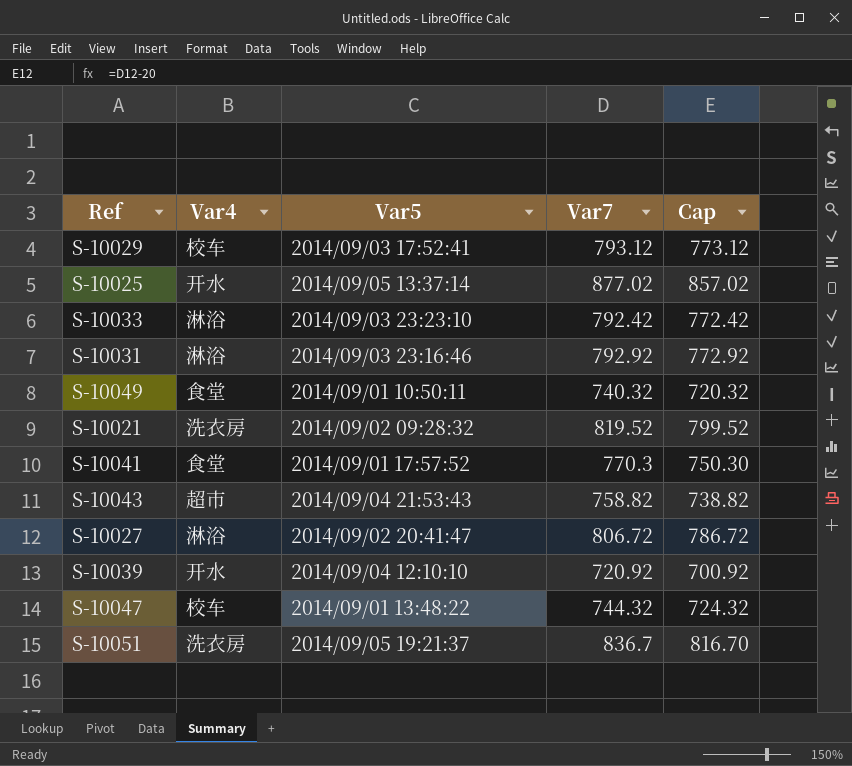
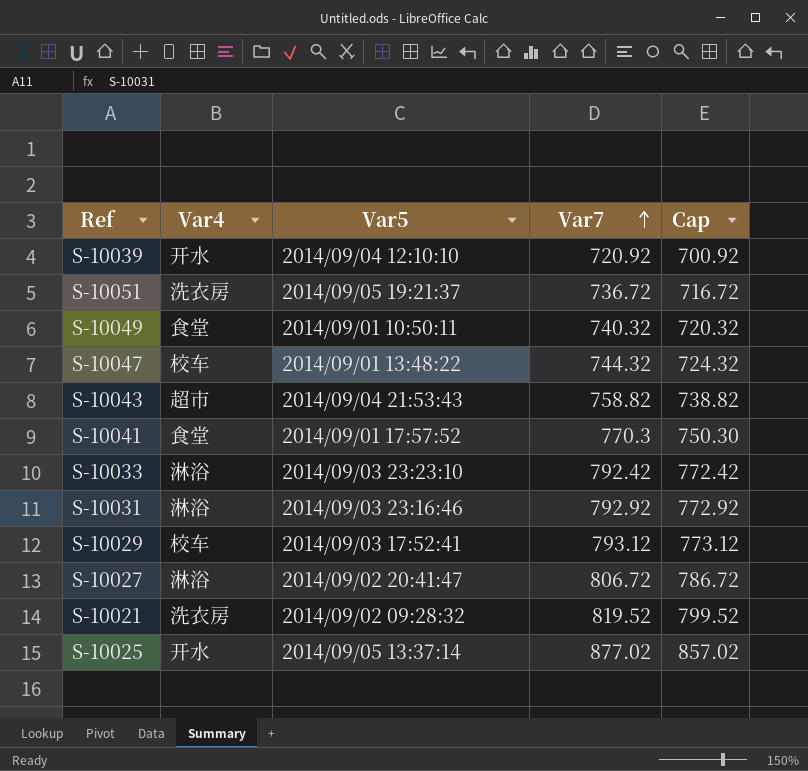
row order: none -> Var7 ascending
S-10051 | Var7: 836.7 -> 736.72
S-10051 | Cap: 816.70 -> 716.72

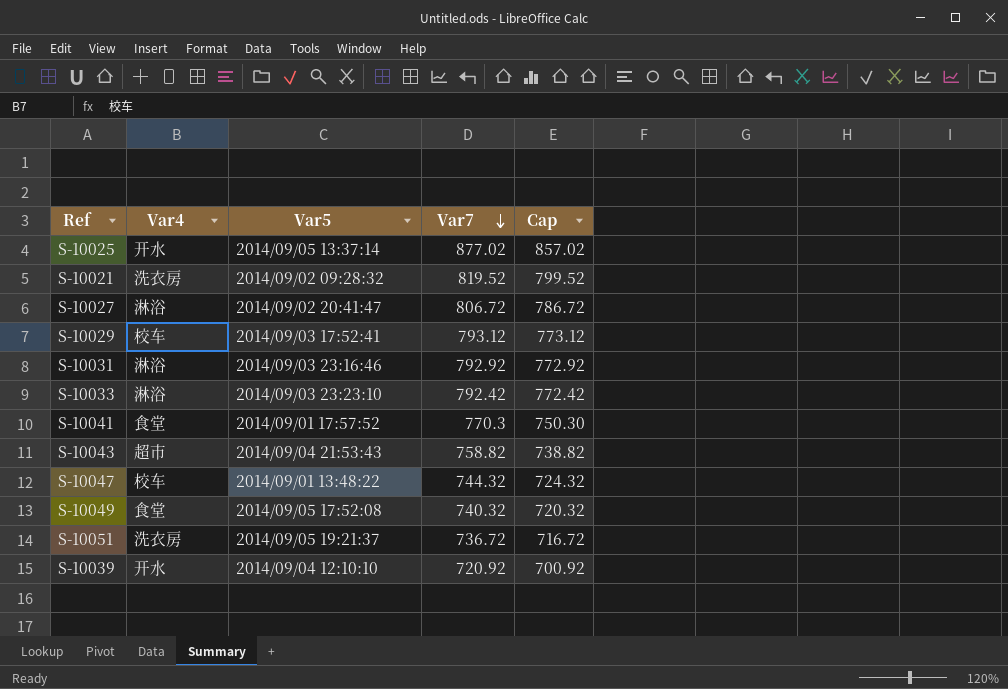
row order: Var7 ascending -> Var7 descending
S-10049 | Var5: 2014/09/01 10:50:11 -> 2014/09/05 17:52:08

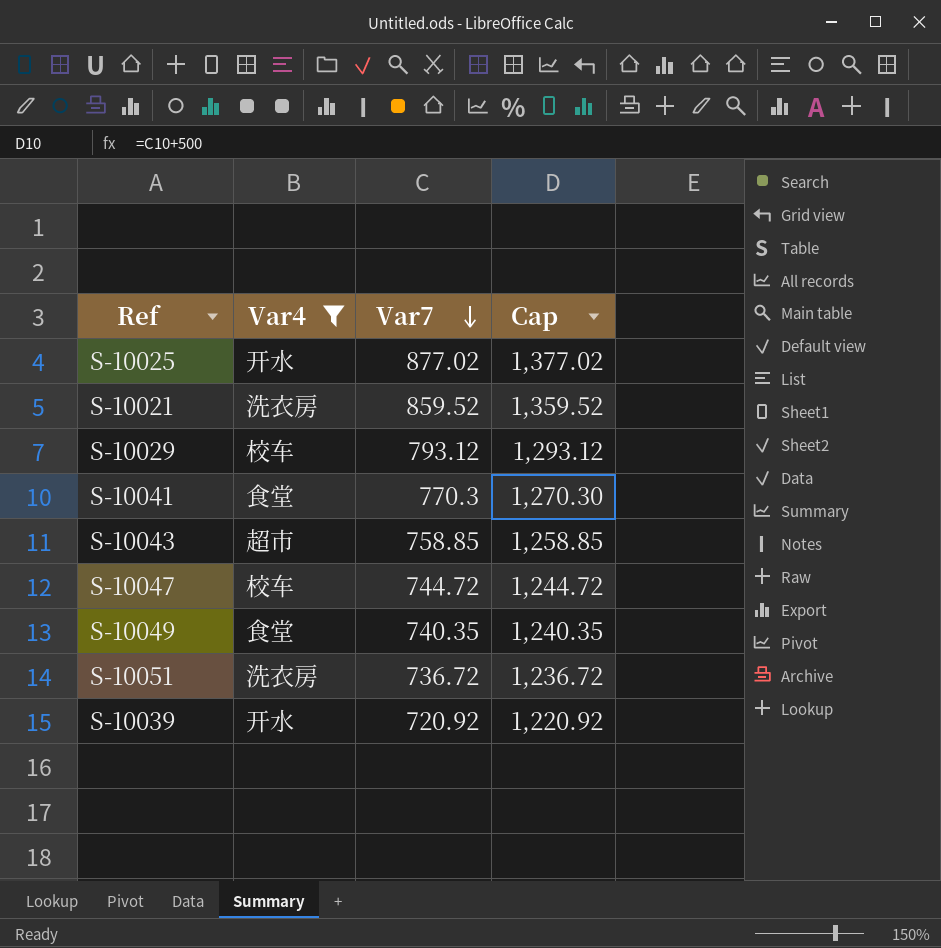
filter: none -> Var4 != 淋浴
column Var5 | position: 3 -> none
column Cap | formula: [Var7] - 20 -> [Var7] + 500
S-10021 | Var7: 819.52 -> 859.52
S-10043 | Var7: 758.82 -> 758.85
S-10047 | Var7: 744.32 -> 744.72
S-10049 | Var7: 740.32 -> 740.35

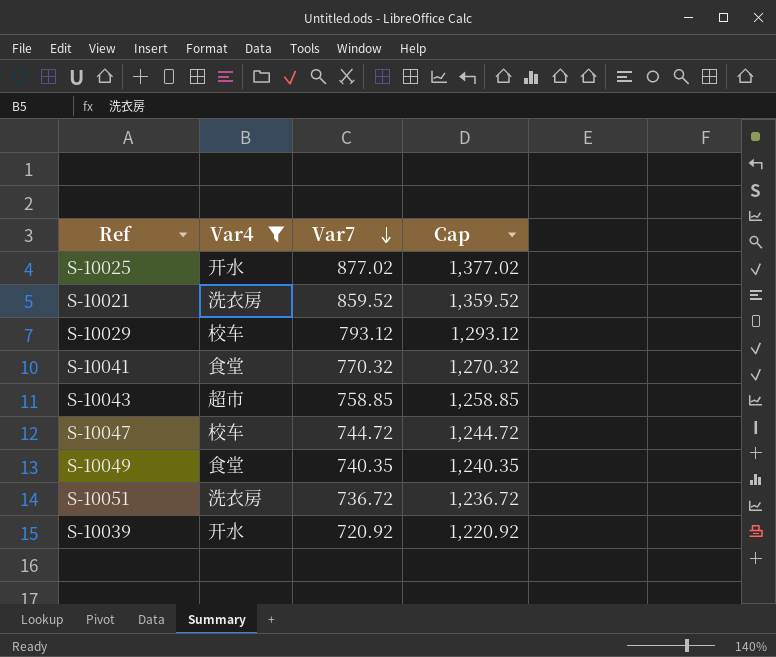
S-10041 | Var7: 770.3 -> 770.32
S-10041 | Cap: 1,270.30 -> 1,270.32

